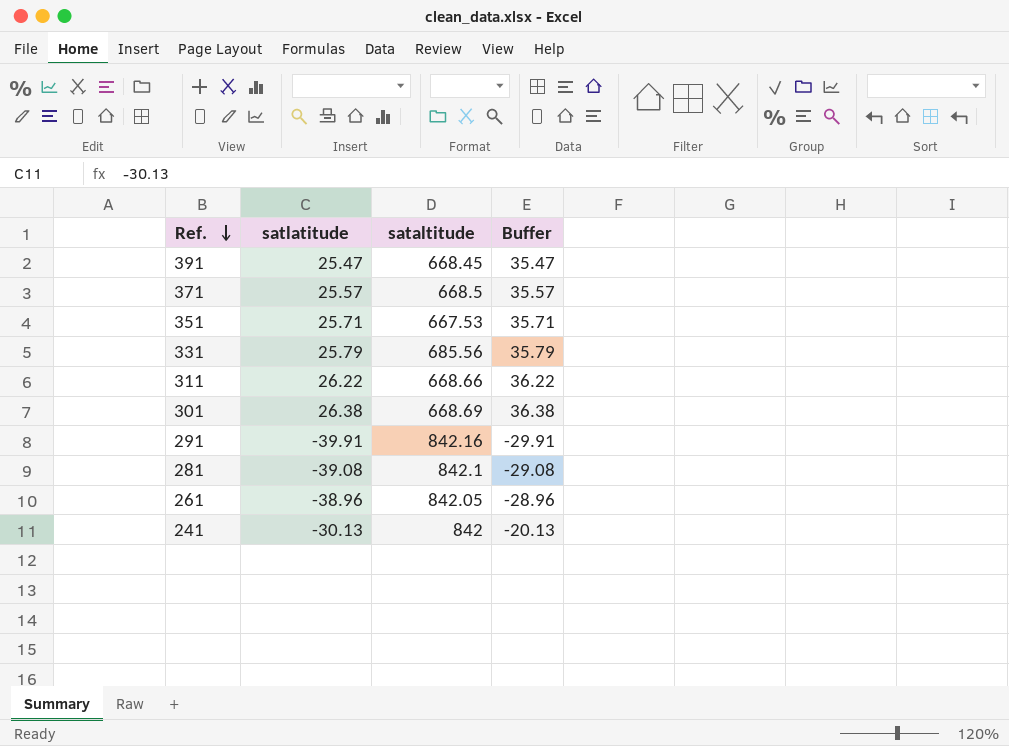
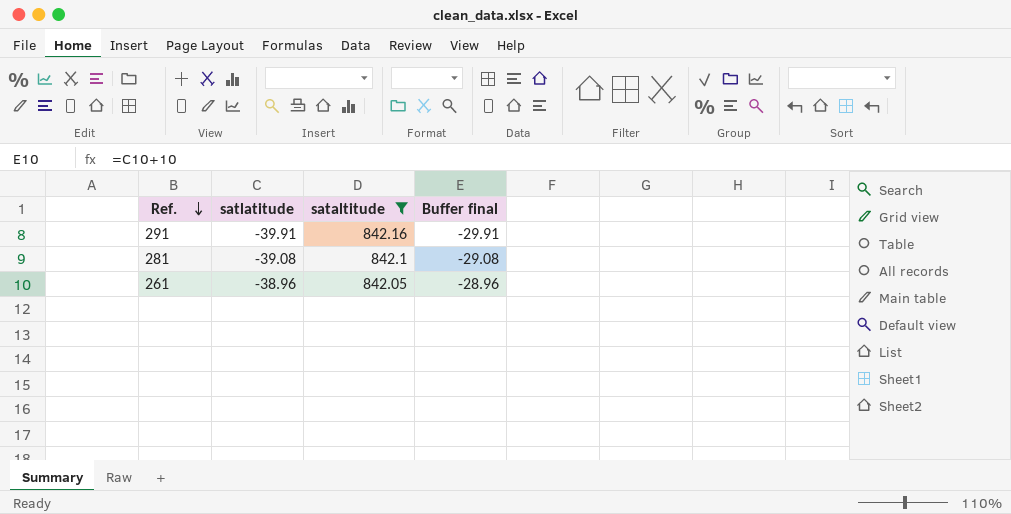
filter: none -> sataltitude >= 842.05
column name: Buffer -> Buffer final

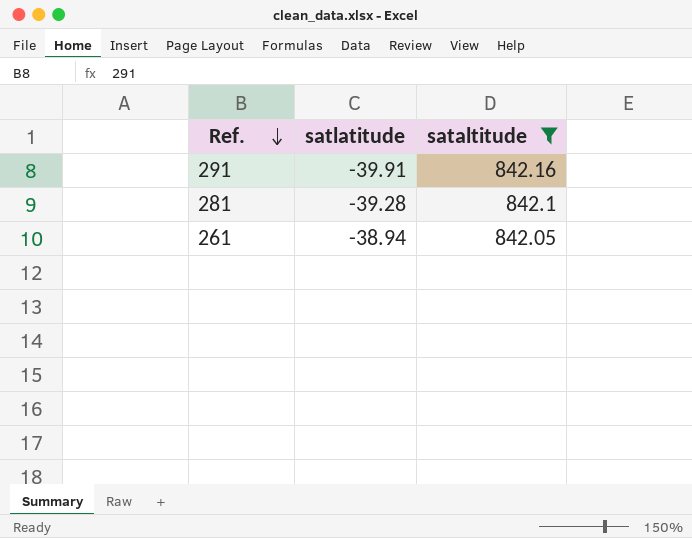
column Buffer final | formula: [satlatitude] + 10 -> none
281 | satlatitude: -39.08 -> -39.28
261 | satlatitude: -38.96 -> -38.94

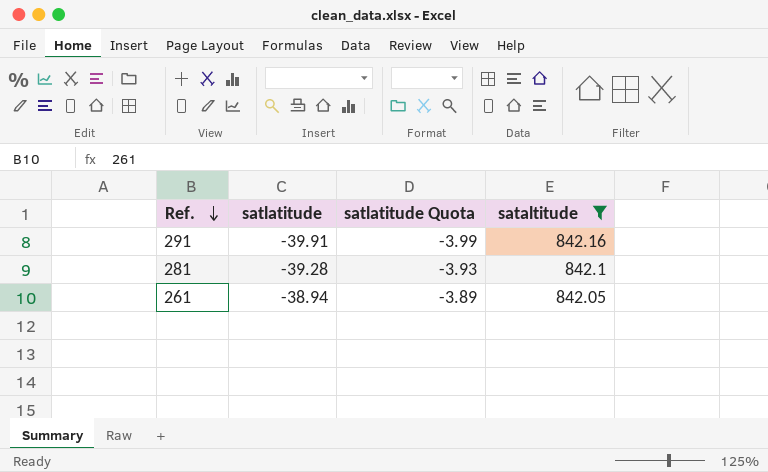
column satlatitude Quota | formula: none -> [satlatitude] * 0.1

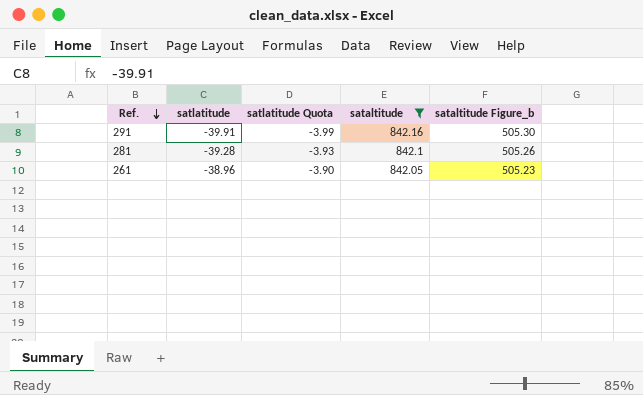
column sataltitude Figure_b | formula: none -> [sataltitude] * 0.6
261 | satlatitude: -38.94 -> -38.96
261 | satlatitude Quota: -3.89 -> -3.90

